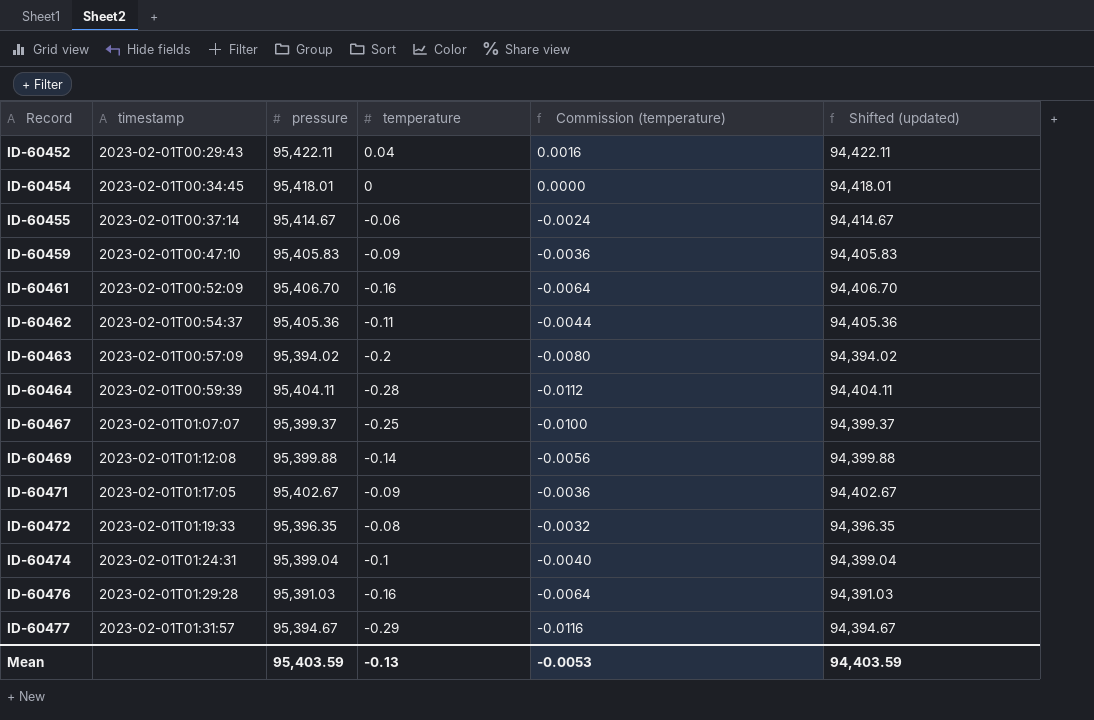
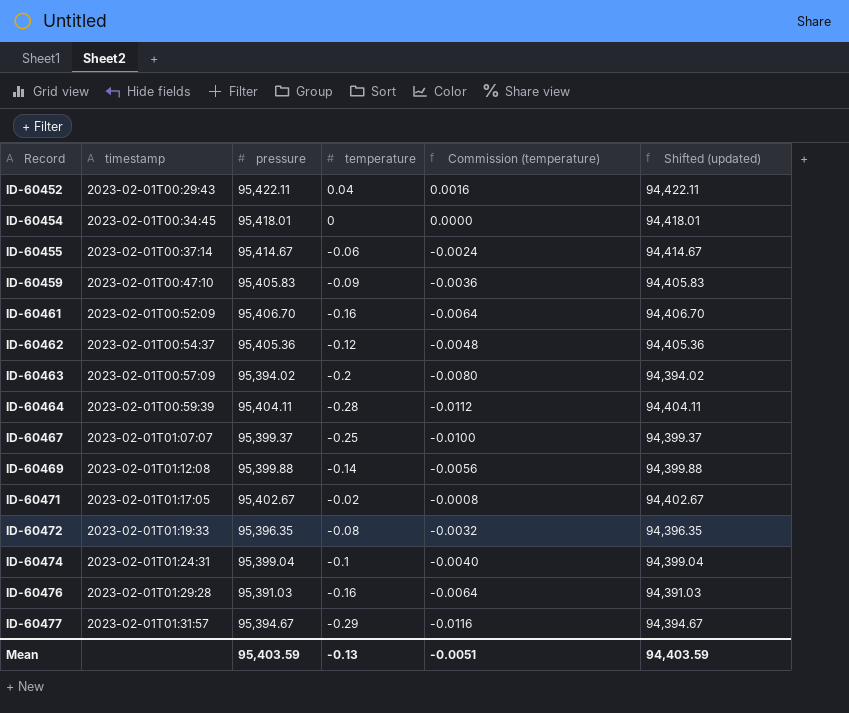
ID-60462 | temperature: -0.11 -> -0.12
ID-60462 | Commission (temperature): -0.0044 -> -0.0048
ID-60471 | temperature: -0.09 -> -0.02
ID-60471 | Commission (temperature): -0.0036 -> -0.0008
Mean | Commission (temperature): -0.0053 -> -0.0051

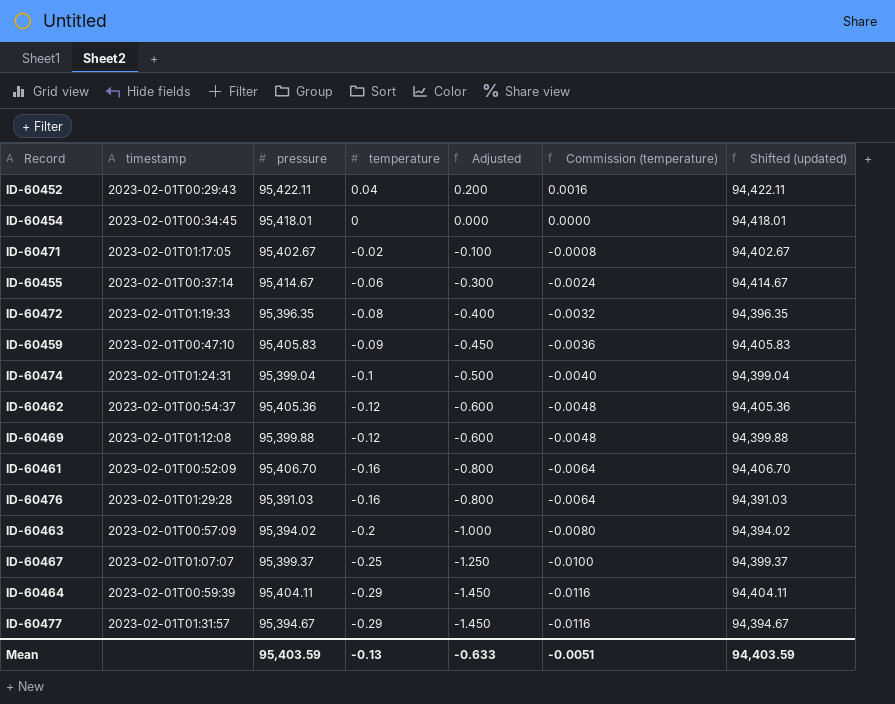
row order: Record ascending -> temperature descending
column Adjusted | formula: none -> [temperature] * 5
ID-60469 | temperature: -0.14 -> -0.12
ID-60469 | Commission (temperature): -0.0056 -> -0.0048
ID-60464 | temperature: -0.28 -> -0.29
ID-60464 | Commission (temperature): -0.0112 -> -0.0116

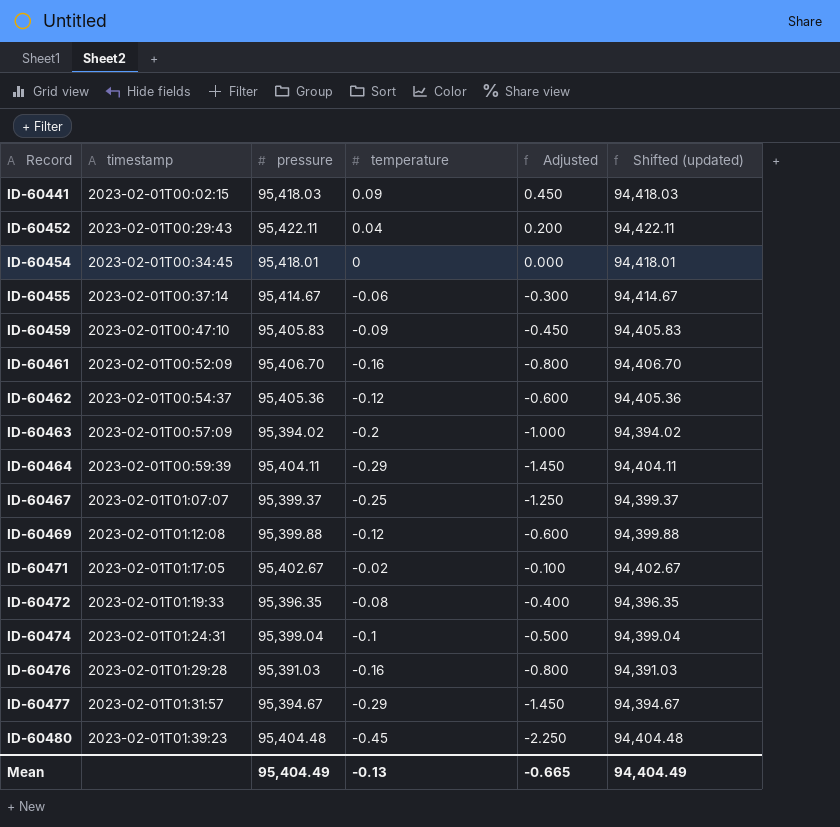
row order: temperature descending -> Record ascending
column Commission (temperature) | formula: [temperature] * 0.04 -> none
row ID-60441: none -> 2023-02-01T00:02:15 | 95,418.03 | 0.09 | 0.450 | 94,418.03
row ID-60480: none -> 2023-02-01T01:39:23 | 95,404.48 | -0.45 | -2.250 | 94,404.48
Mean | pressure: 95,403.59 -> 95,404.49
Mean | Adjusted: -0.633 -> -0.665
Mean | Shifted (updated): 94,403.59 -> 94,404.49

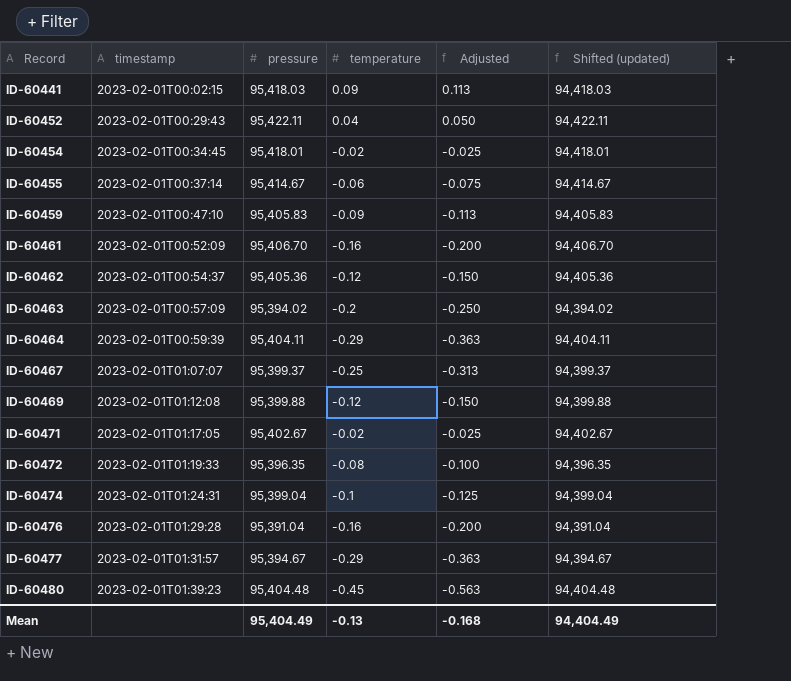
column Adjusted | formula: [temperature] * 5 -> [temperature] * 1.25
ID-60454 | temperature: 0 -> -0.02
ID-60476 | pressure: 95,391.03 -> 95,391.04
ID-60476 | Shifted (updated): 94,391.03 -> 94,391.04
Mean | Adjusted: -0.665 -> -0.168

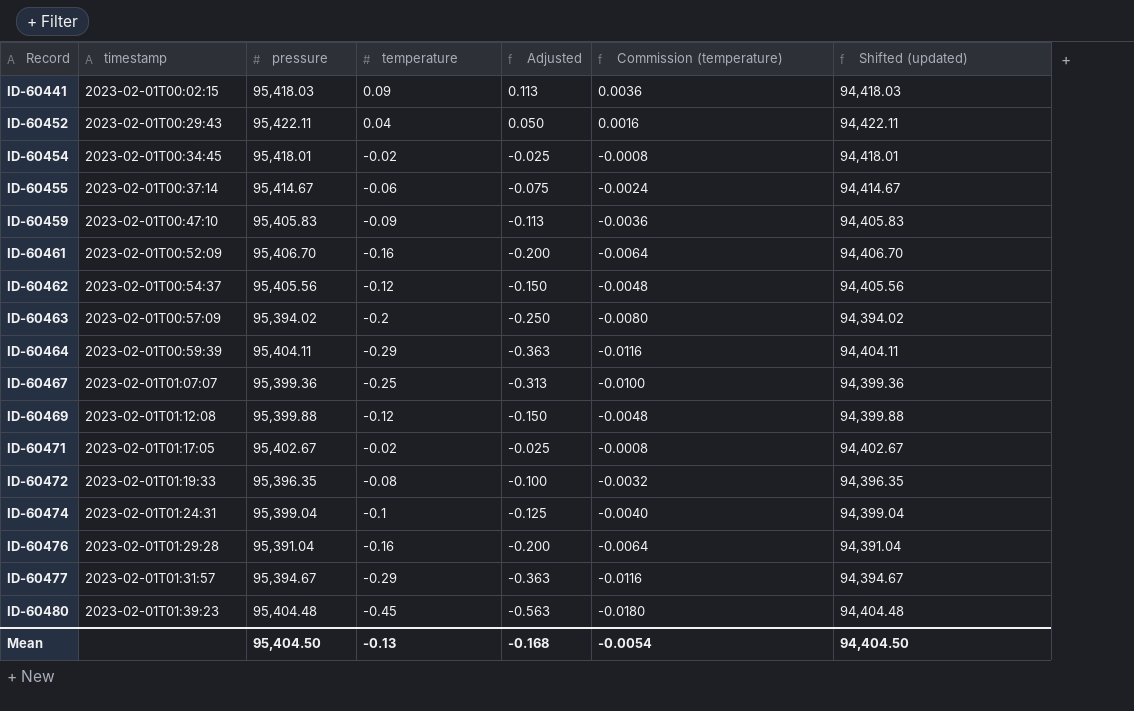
column Commission (temperature) | formula: none -> [temperature] * 0.04
ID-60462 | pressure: 95,405.36 -> 95,405.56
ID-60462 | Shifted (updated): 94,405.36 -> 94,405.56
ID-60467 | pressure: 95,399.37 -> 95,399.36
ID-60467 | Shifted (updated): 94,399.37 -> 94,399.36
Mean | pressure: 95,404.49 -> 95,404.50
Mean | Shifted (updated): 94,404.49 -> 94,404.50

